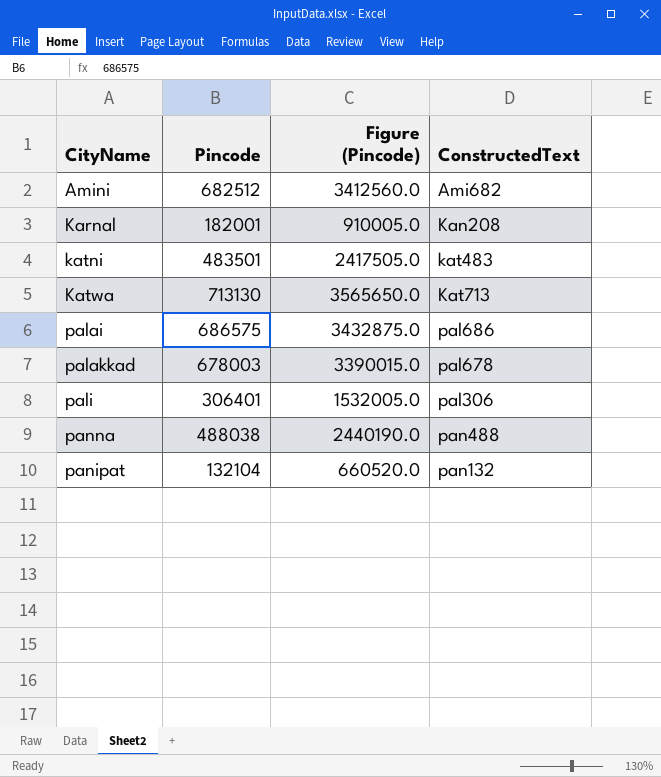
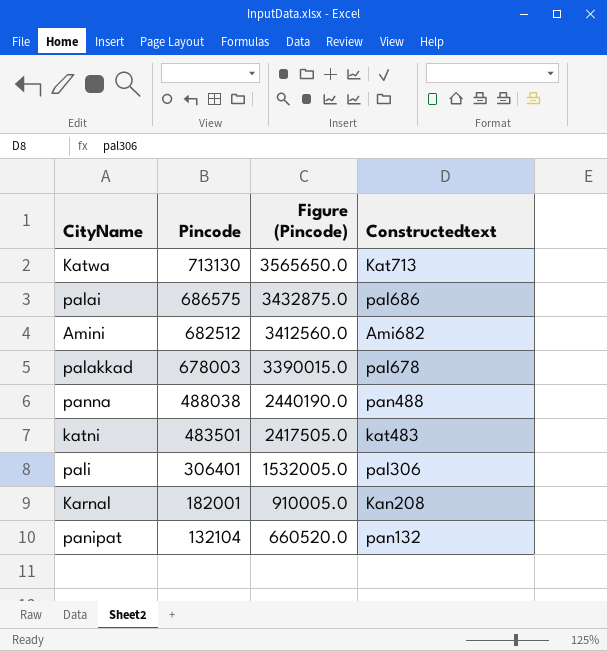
row order: none -> Pincode descending
column name: ConstructedText -> Constructedtext

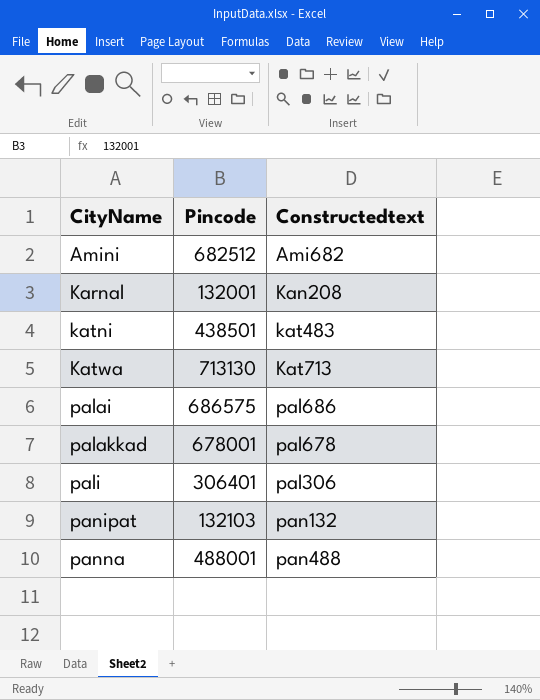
row order: Pincode descending -> CityName ascending
column Figure (Pincode) | formula: [Pincode] * 5 -> none
Karnal | Pincode: 182001 -> 132001
katni | Pincode: 483501 -> 438501
palakkad | Pincode: 678003 -> 678001
panipat | Pincode: 132104 -> 132103
panna | Pincode: 488038 -> 488001

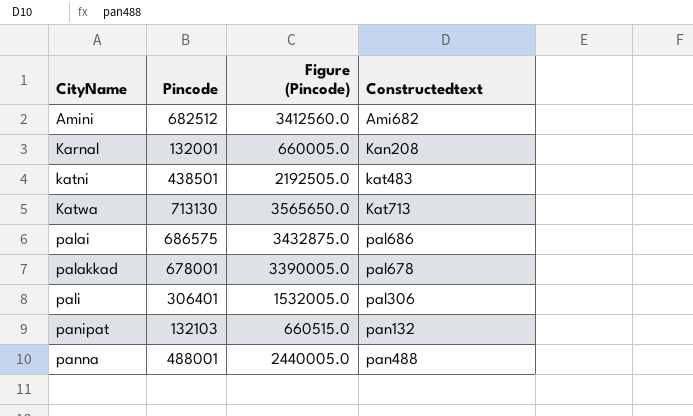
column Figure (Pincode) | formula: none -> [Pincode] * 5

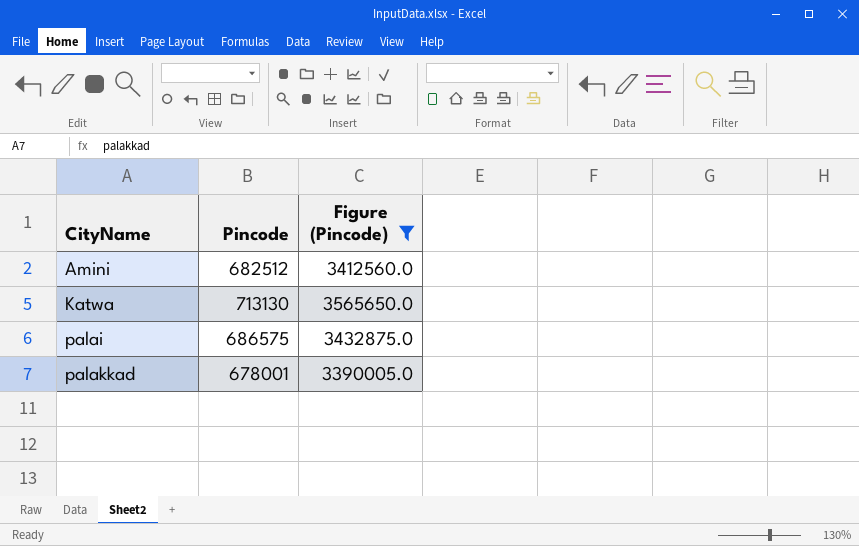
filter: none -> Figure (Pincode) >= 3390005.0
column Constructedtext | position: 4 -> none

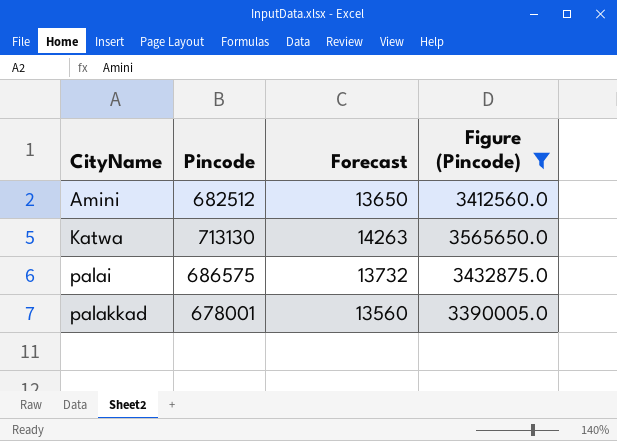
column Forecast | formula: none -> [Pincode] * 0.02

